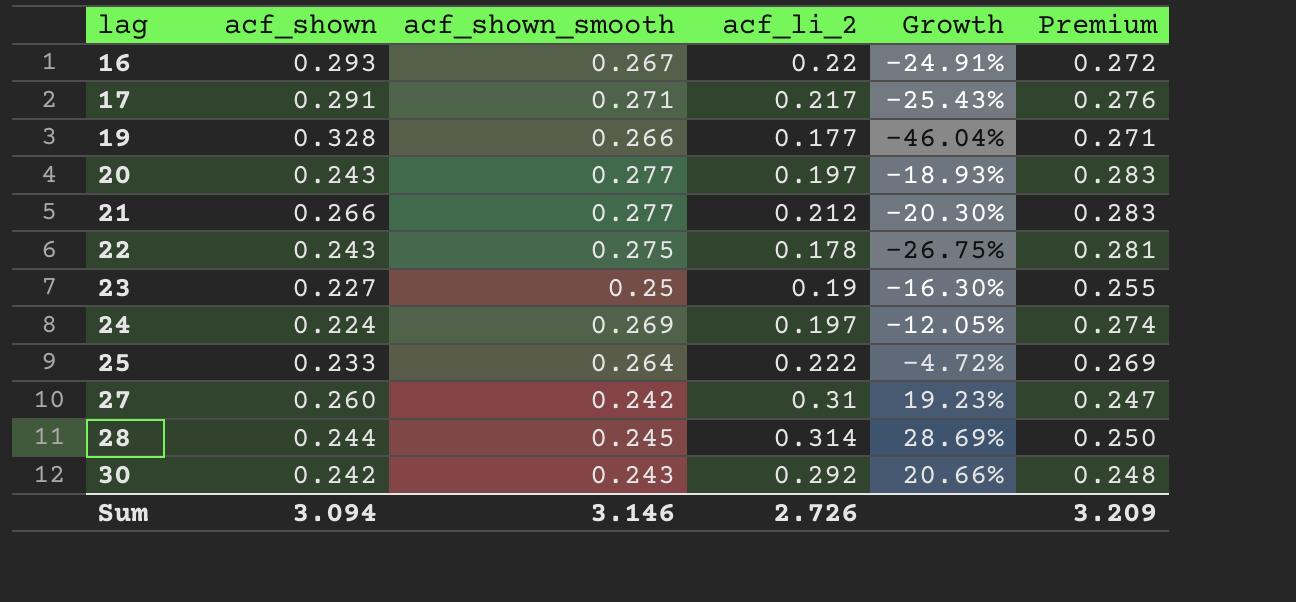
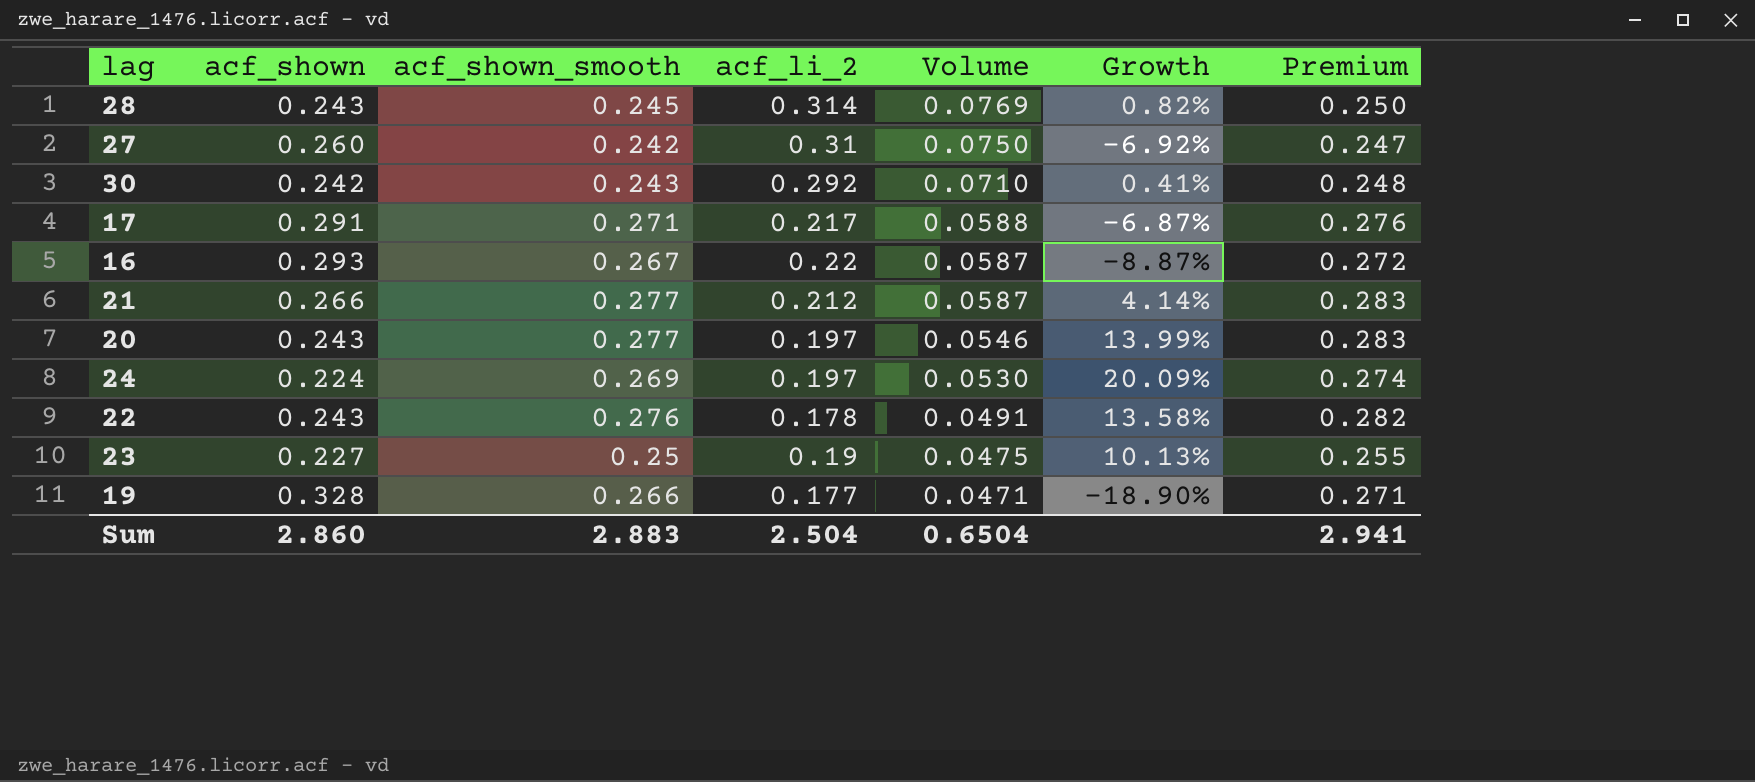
row order: lag ascending -> Volume descending
column Volume | formula: none -> [acf_shown_smooth] * [acf_li_2]
column Growth | formula: ([acf_li_2] - [acf_shown]) / [acf_shown] -> ([acf_shown_smooth] - [acf_shown]) / [acf_shown]
row 25: 0.233 | 0.264 | 0.222 | -4.72% | 0.269 -> none
28 | acf_shown: 0.244 -> 0.243
22 | acf_shown_smooth: 0.275 -> 0.276
22 | Premium: 0.281 -> 0.282
Sum | acf_shown: 3.094 -> 2.860
Sum | acf_shown_smooth: 3.146 -> 2.883
Sum | acf_li_2: 2.726 -> 2.504
Sum | Premium: 3.209 -> 2.941

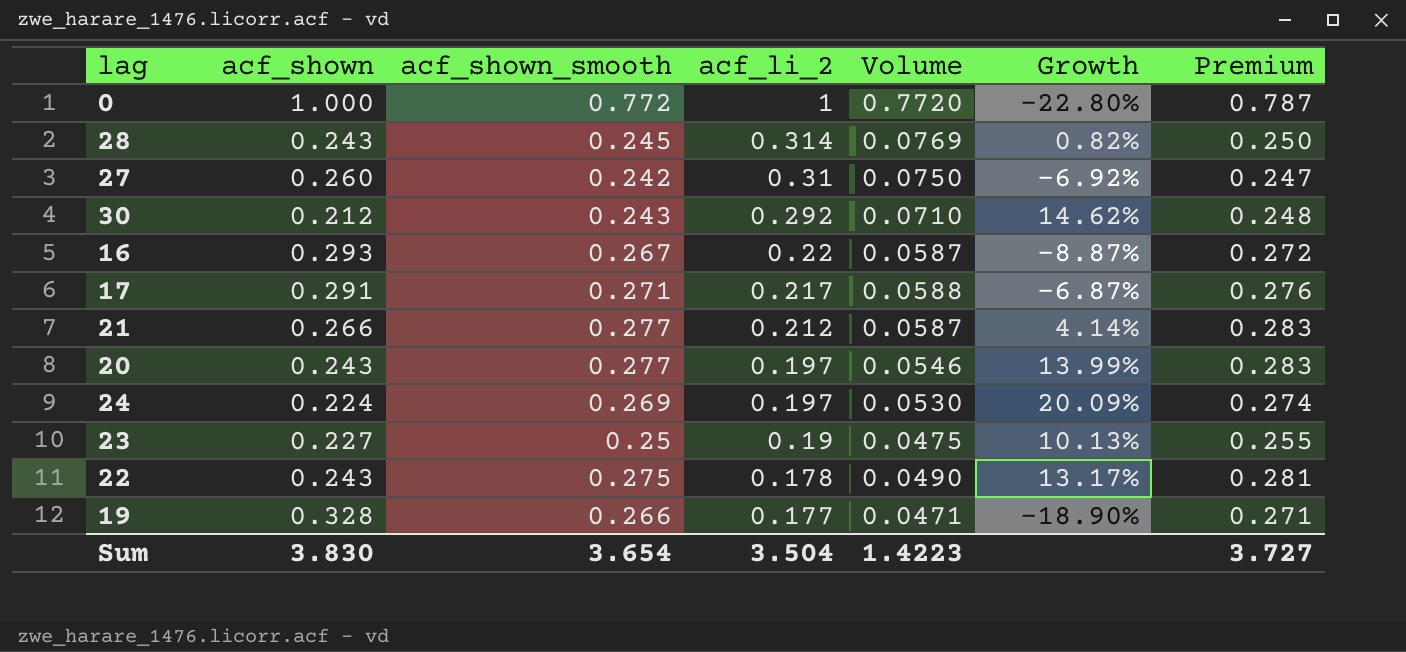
row order: Volume descending -> acf_li_2 descending
row 0: none -> 1.000 | 0.772 | 1 | 0.7720 | -22.80% | 0.787
30 | acf_shown: 0.242 -> 0.212
30 | Growth: 0.41% -> 14.62%
22 | acf_shown_smooth: 0.276 -> 0.275
22 | Volume: 0.0491 -> 0.0490
22 | Growth: 13.58% -> 13.17%
22 | Premium: 0.282 -> 0.281
Sum | acf_shown: 2.860 -> 3.830
Sum | acf_shown_smooth: 2.883 -> 3.654
Sum | acf_li_2: 2.504 -> 3.504
Sum | Volume: 0.6504 -> 1.4223
Sum | Premium: 2.941 -> 3.727

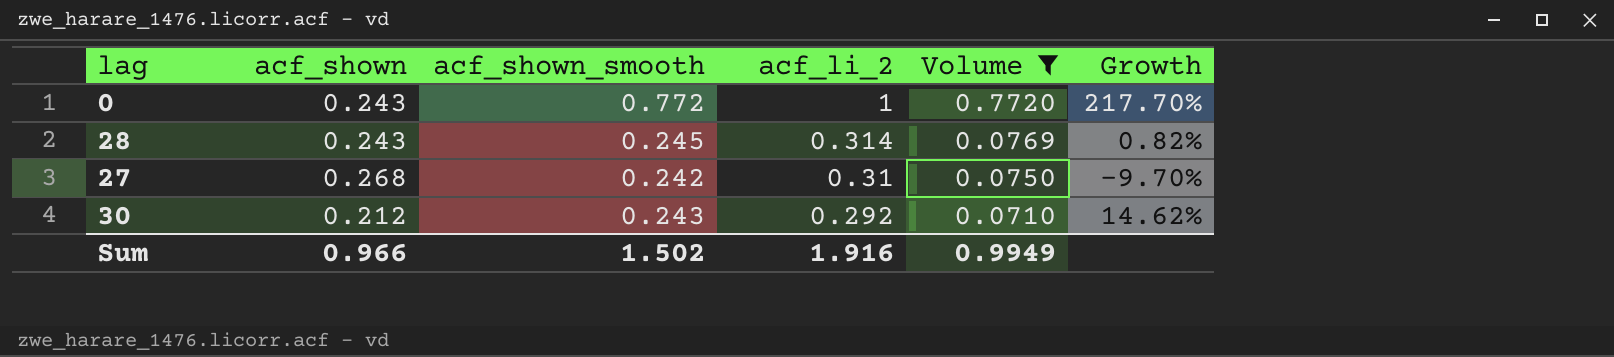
filter: none -> Volume >= 0.0710
column Premium | formula: [acf_shown_smooth] * 1.02 -> none
0 | acf_shown: 1.000 -> 0.243
0 | Growth: -22.80% -> 217.70%
27 | acf_shown: 0.260 -> 0.268
27 | Growth: -6.92% -> -9.70%
Sum | acf_shown: 3.830 -> 0.966
Sum | acf_shown_smooth: 3.654 -> 1.502
Sum | acf_li_2: 3.504 -> 1.916
Sum | Volume: 1.4223 -> 0.9949

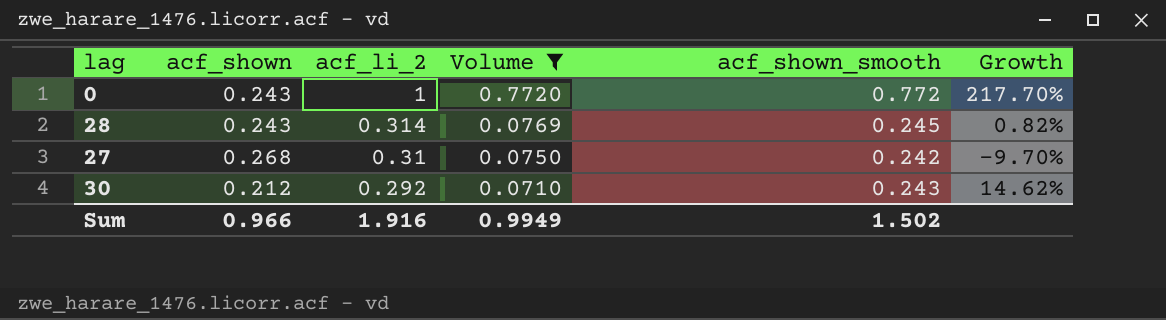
column acf_shown_smooth | position: 3 -> 5

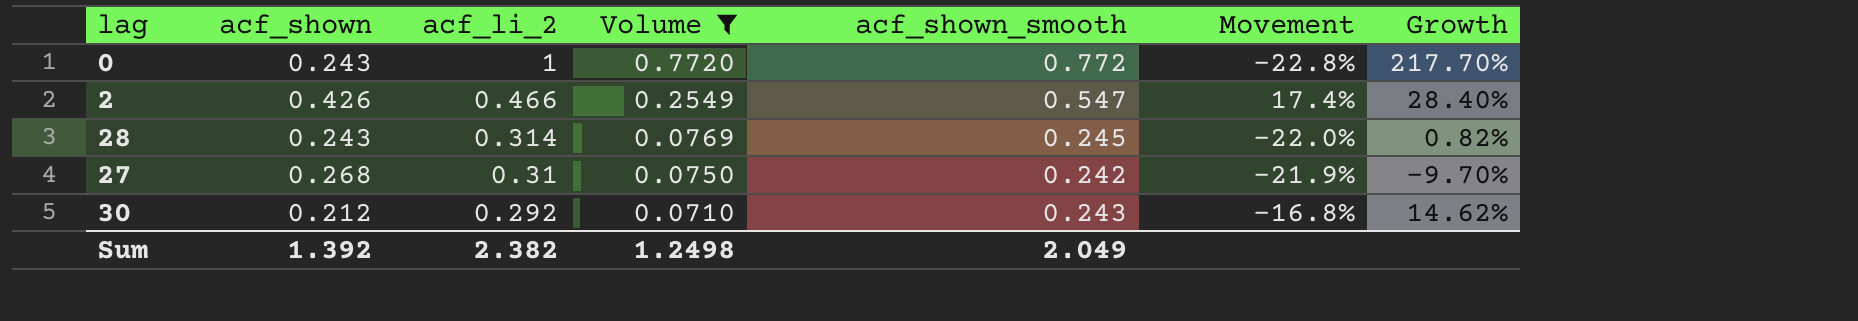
column Movement | formula: none -> ([acf_shown_smooth] - [acf_li_2]) / [acf_li_2]
row 2: none -> 0.426 | 0.466 | 0.2549 | 0.547 | 17.4% | 28.40%
Sum | acf_shown: 0.966 -> 1.392
Sum | acf_li_2: 1.916 -> 2.382
Sum | Volume: 0.9949 -> 1.2498
Sum | acf_shown_smooth: 1.502 -> 2.049

